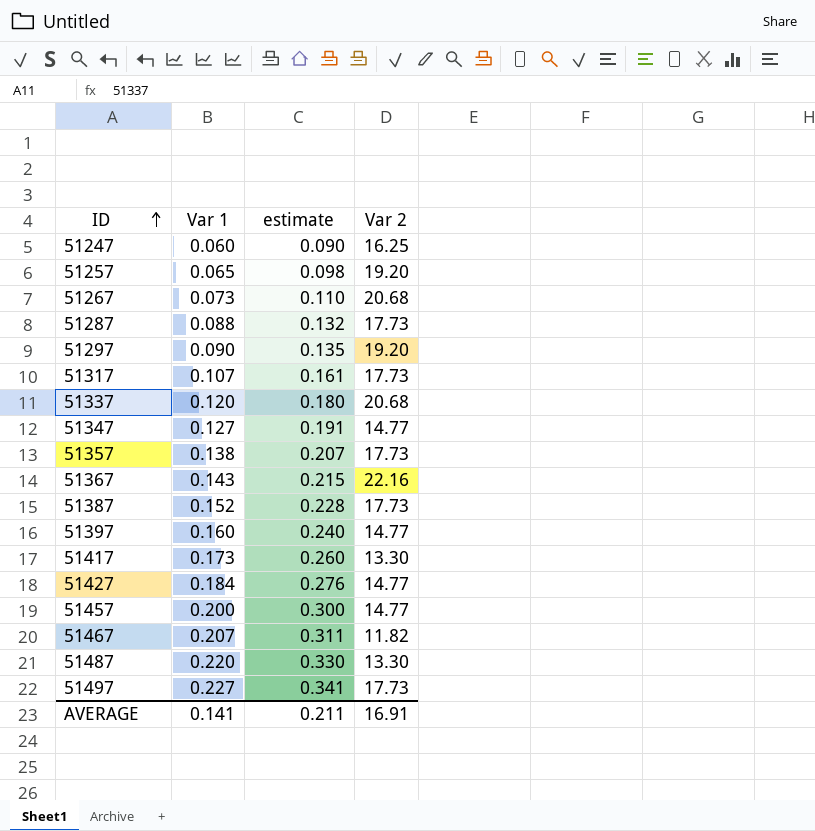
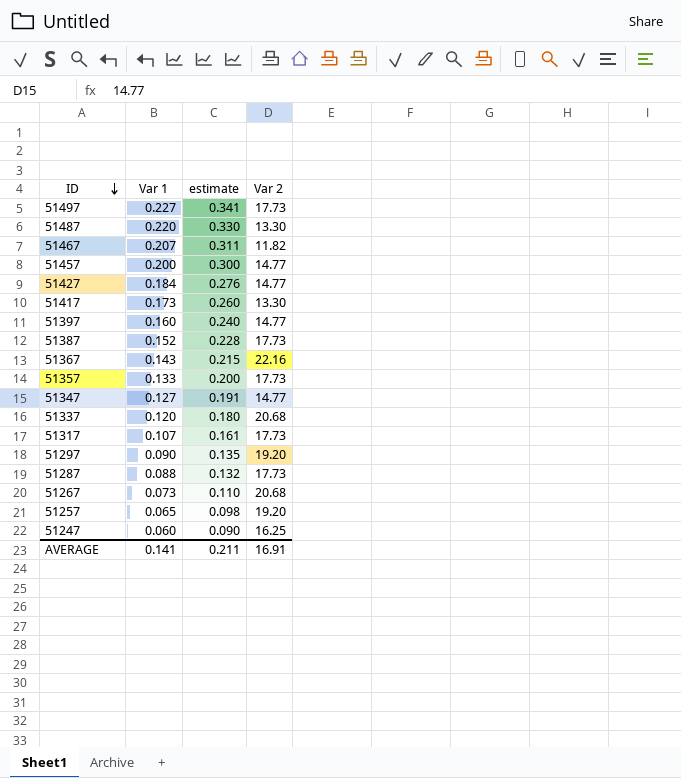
row order: ID ascending -> ID descending
51357 | Var 1: 0.138 -> 0.133
51357 | estimate: 0.207 -> 0.200

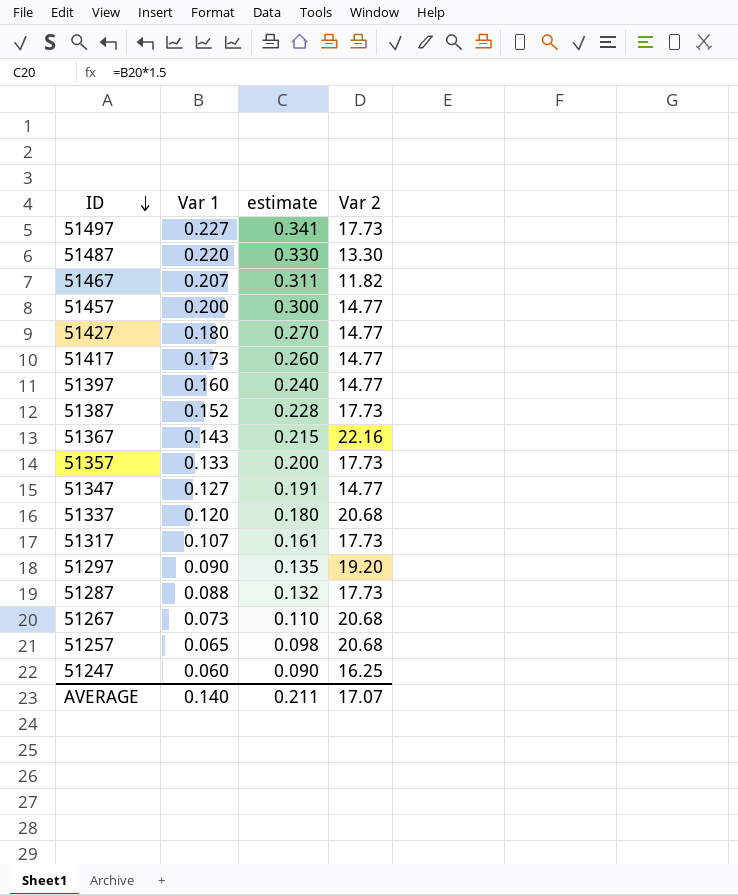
51427 | Var 1: 0.184 -> 0.180
51427 | estimate: 0.276 -> 0.270
51417 | Var 2: 13.30 -> 14.77
51257 | Var 2: 19.20 -> 20.68
AVERAGE | Var 1: 0.141 -> 0.140
AVERAGE | Var 2: 16.91 -> 17.07

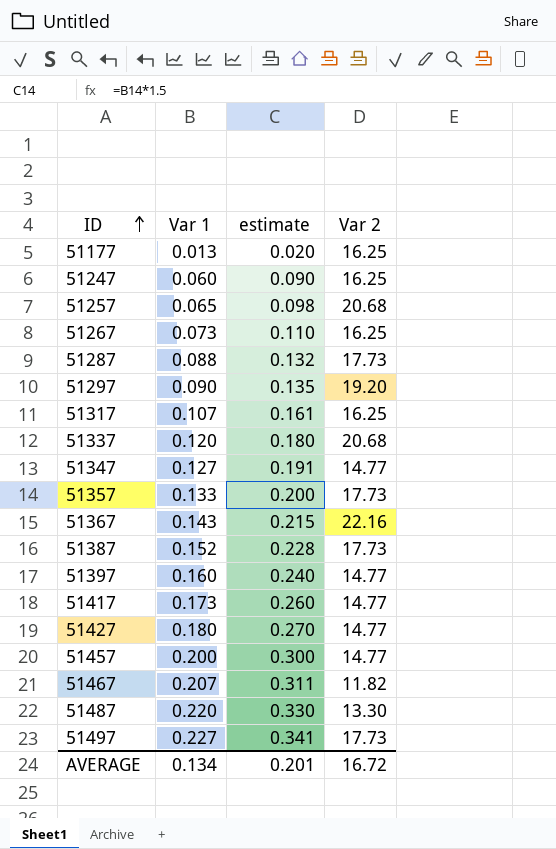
row order: ID descending -> ID ascending
row 51177: none -> 0.013 | 0.020 | 16.25
51267 | Var 2: 20.68 -> 16.25
51317 | Var 2: 17.73 -> 16.25
AVERAGE | Var 1: 0.140 -> 0.134
AVERAGE | estimate: 0.211 -> 0.201
AVERAGE | Var 2: 17.07 -> 16.72

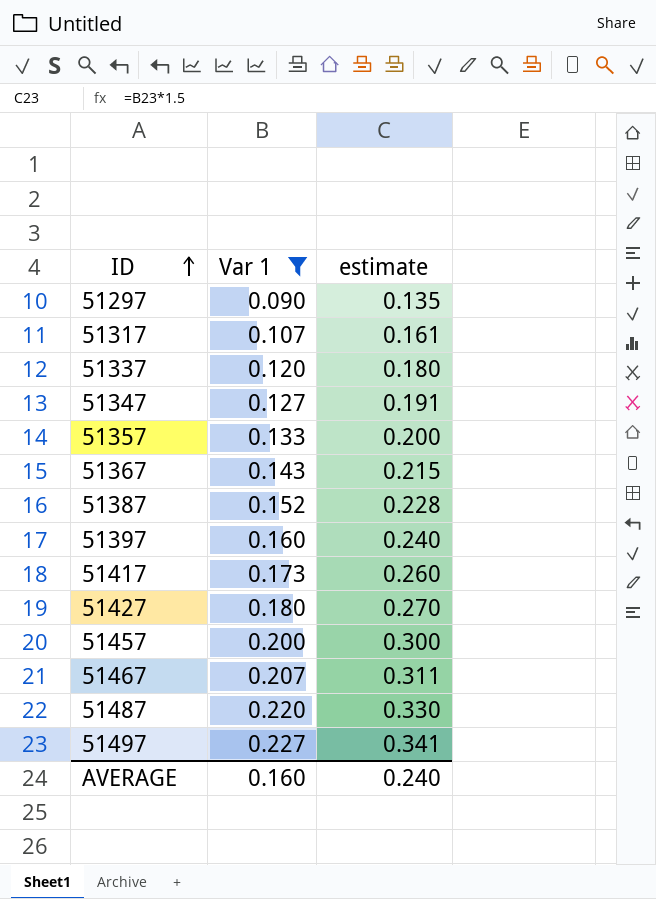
filter: none -> Var 1 >= 0.090
column Var 2 | position: 4 -> none
AVERAGE | Var 1: 0.134 -> 0.160
AVERAGE | estimate: 0.201 -> 0.240

